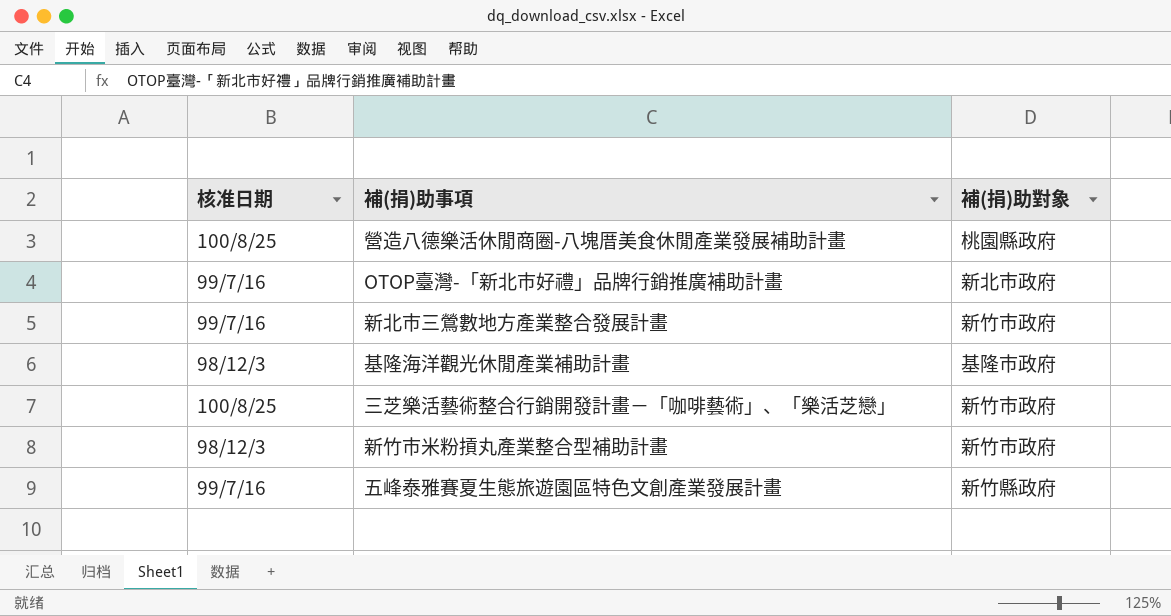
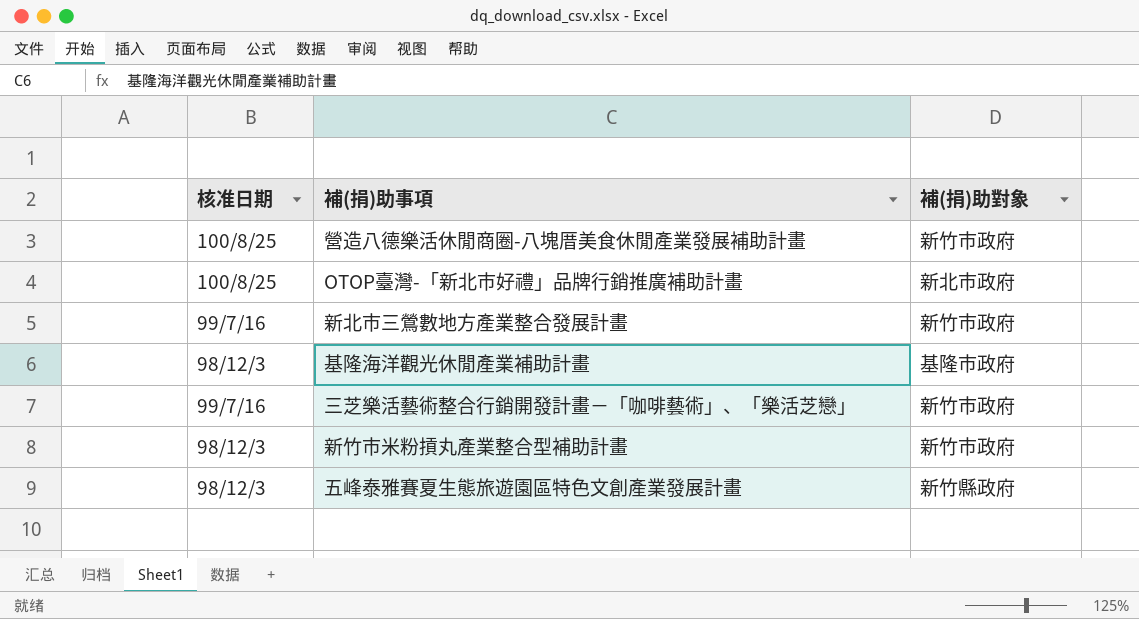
營造八德樂活休閒商圈-八塊厝美食休閒產業發展補助計畫 | 補(捐)助對象: 桃園縣政府 -> 新竹市政府
OTOP臺灣-「新北市好禮」品牌行銷推廣補助計畫 | 核准日期: 99/7/16 -> 100/8/25
三芝樂活藝術整合行銷開發計畫－「咖啡藝術」、「樂活芝戀」 | 核准日期: 100/8/25 -> 99/7/16
五峰泰雅賽夏生態旅遊園區特色文創產業發展計畫 | 核准日期: 99/7/16 -> 98/12/3

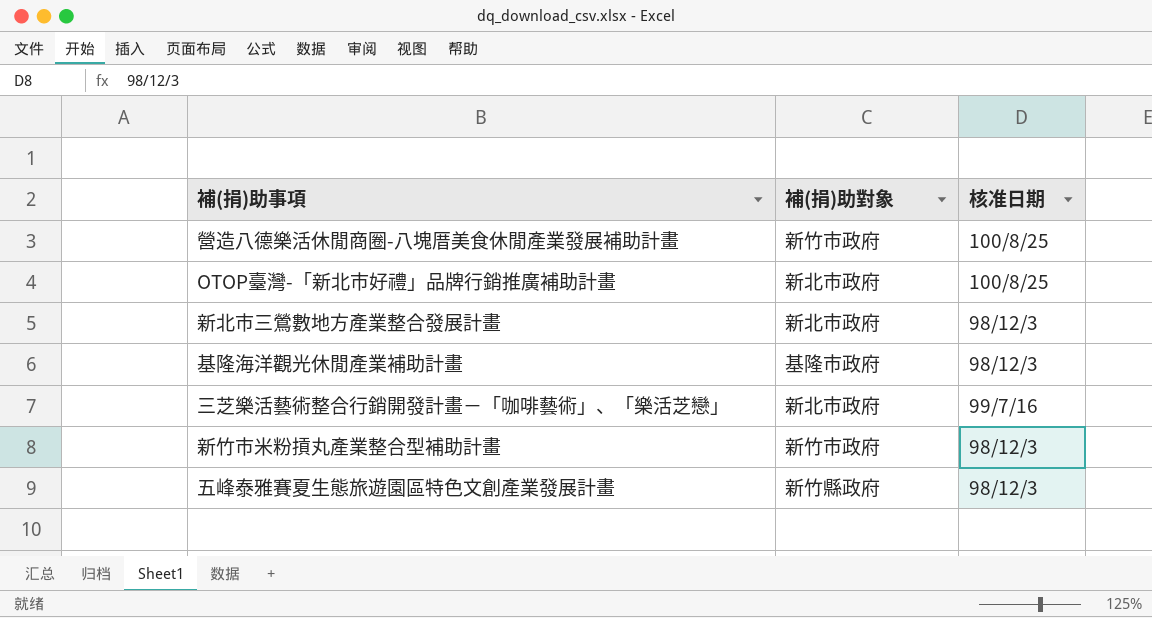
column 核准日期 | position: 1 -> 3
新北市三鶯數地方產業整合發展計畫 | 補(捐)助對象: 新竹市政府 -> 新北市政府
新北市三鶯數地方產業整合發展計畫 | 核准日期: 99/7/16 -> 98/12/3
三芝樂活藝術整合行銷開發計畫－「咖啡藝術」、「樂活芝戀」 | 補(捐)助對象: 新竹市政府 -> 新北市政府

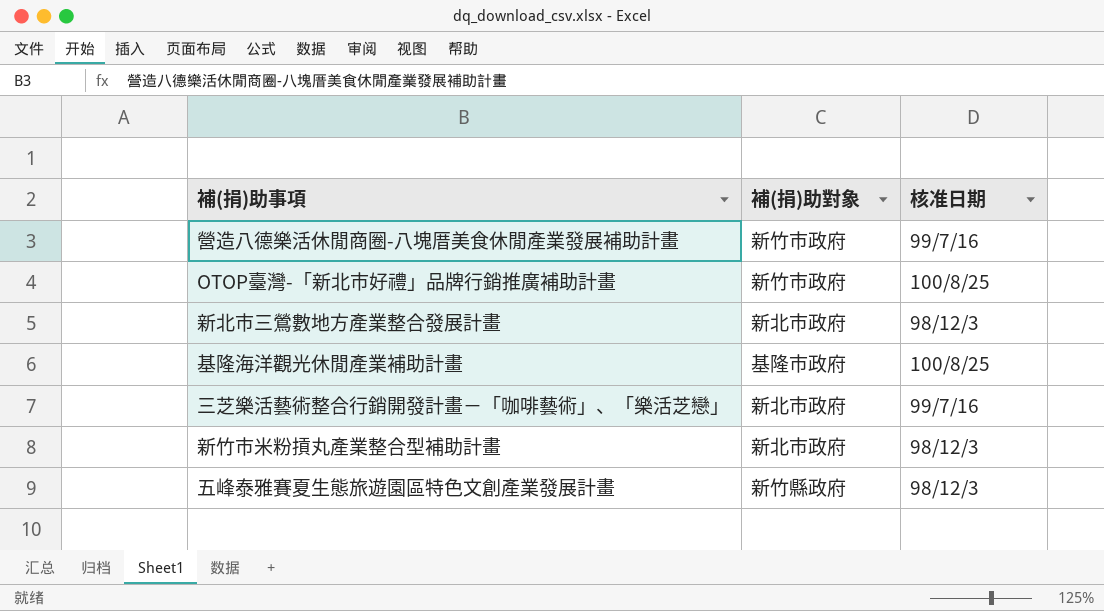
營造八德樂活休閒商圈-八塊厝美食休閒產業發展補助計畫 | 核准日期: 100/8/25 -> 99/7/16
OTOP臺灣-「新北市好禮」品牌行銷推廣補助計畫 | 補(捐)助對象: 新北市政府 -> 新竹市政府
基隆海洋觀光休閒產業補助計畫 | 核准日期: 98/12/3 -> 100/8/25
新竹市米粉摃丸產業整合型補助計畫 | 補(捐)助對象: 新竹市政府 -> 新北市政府

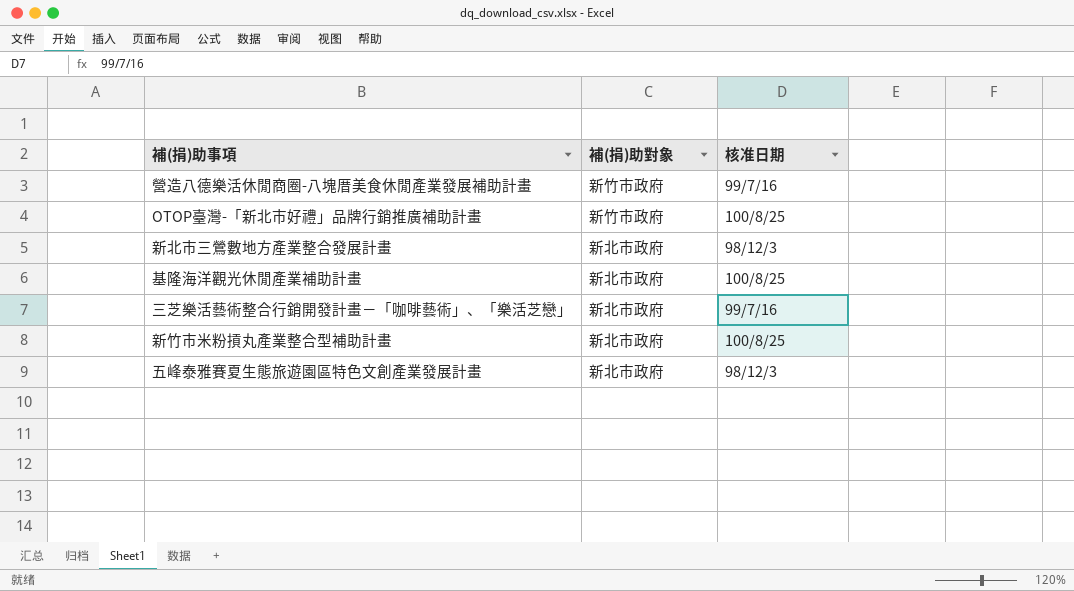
基隆海洋觀光休閒產業補助計畫 | 補(捐)助對象: 基隆市政府 -> 新北市政府
新竹市米粉摃丸產業整合型補助計畫 | 核准日期: 98/12/3 -> 100/8/25
五峰泰雅賽夏生態旅遊園區特色文創產業發展計畫 | 補(捐)助對象: 新竹縣政府 -> 新北市政府

